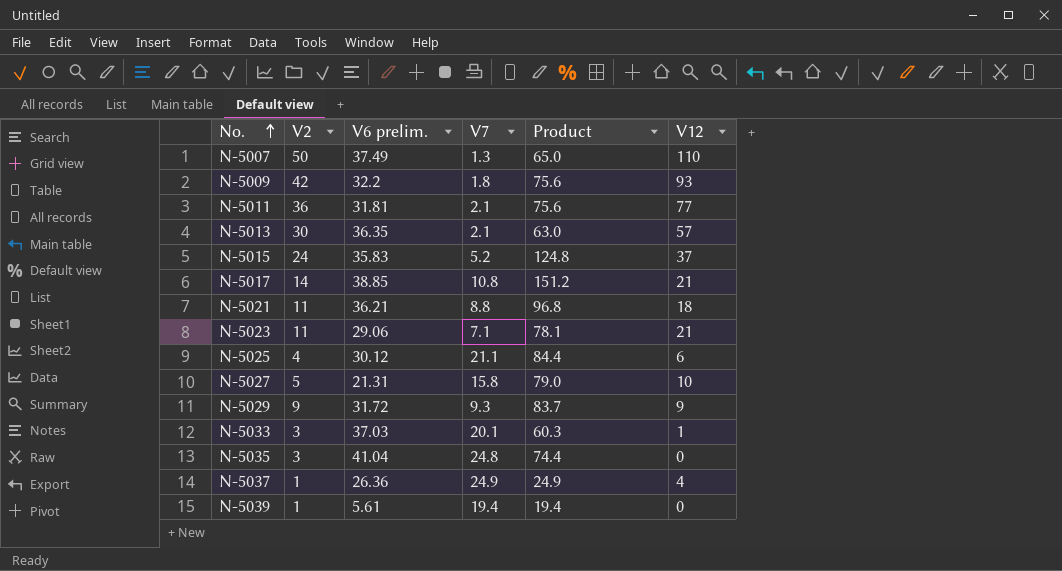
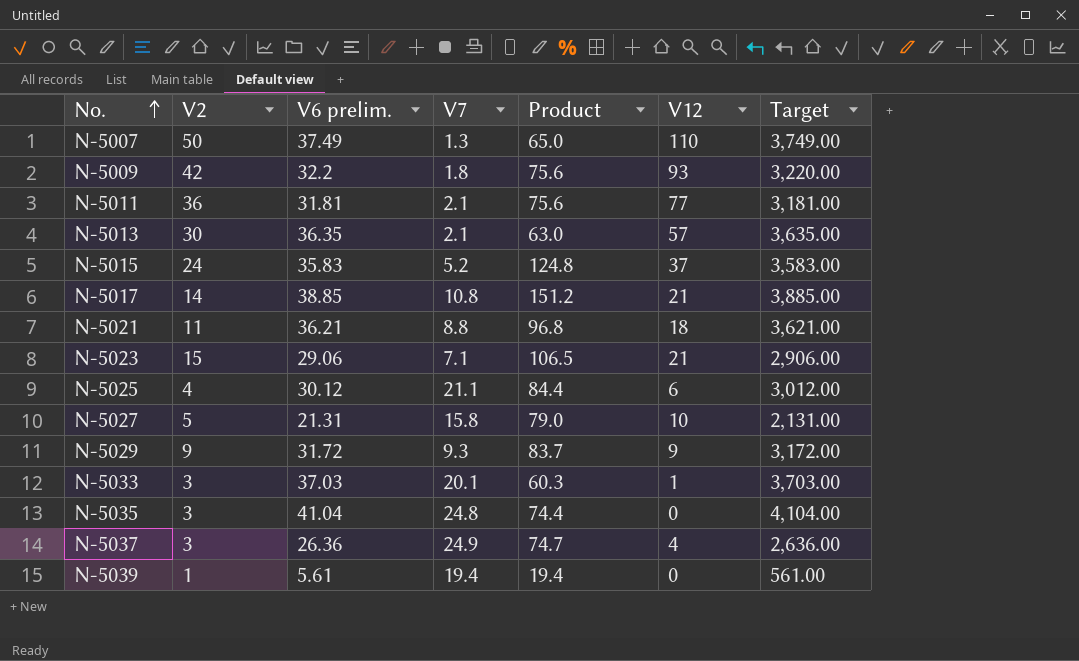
column Target | formula: none -> [V6 prelim.] * 100
N-5023 | V2: 11 -> 15
N-5023 | Product: 78.1 -> 106.5
N-5037 | V2: 1 -> 3
N-5037 | Product: 24.9 -> 74.7

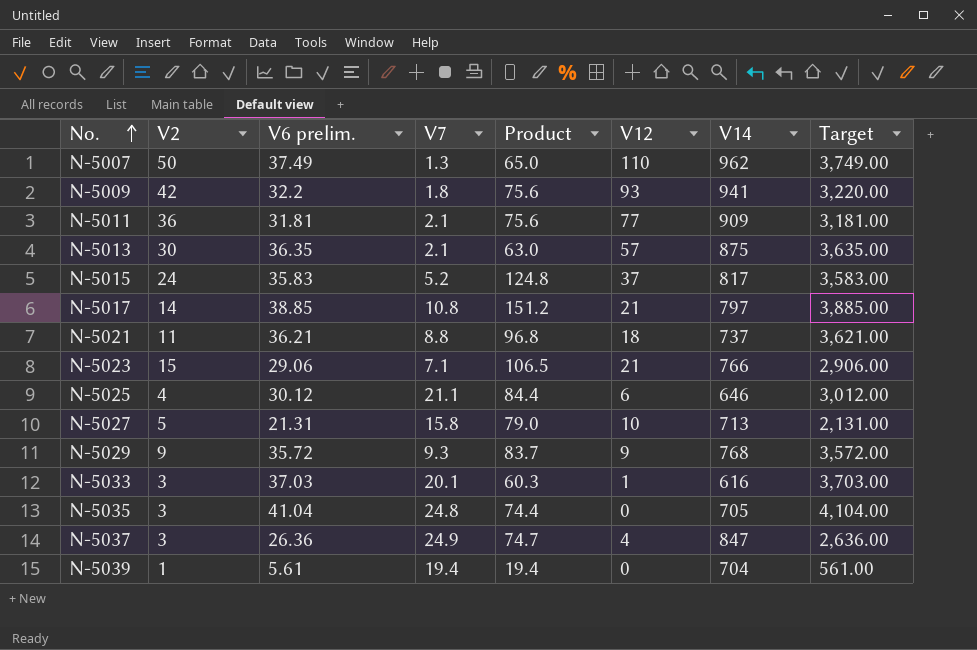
column V14 | position: none -> 7
N-5029 | V6 prelim.: 31.72 -> 35.72
N-5029 | Target: 3,172.00 -> 3,572.00

